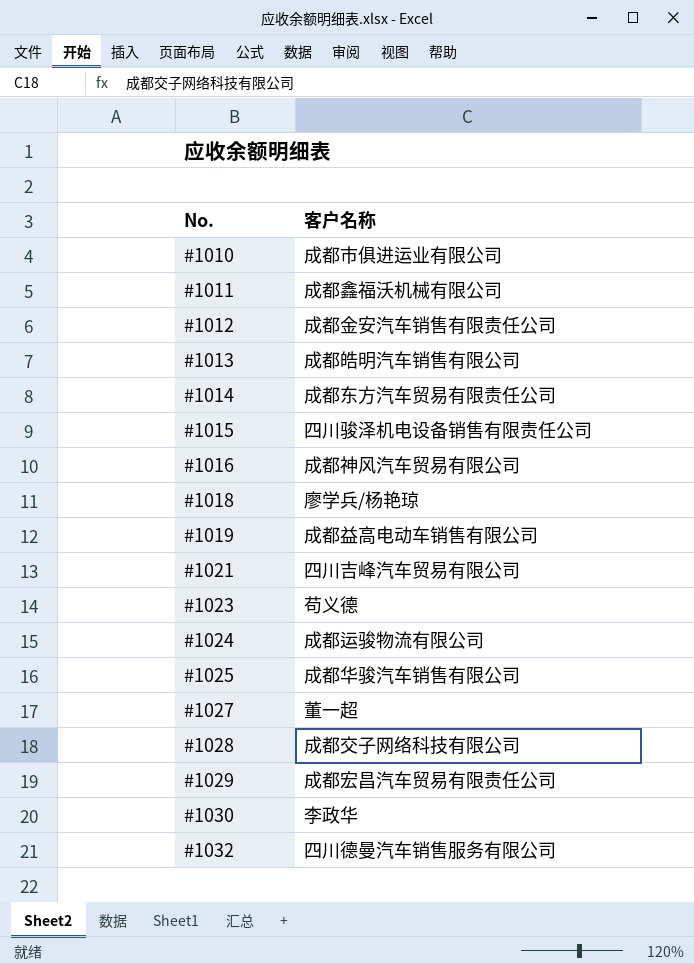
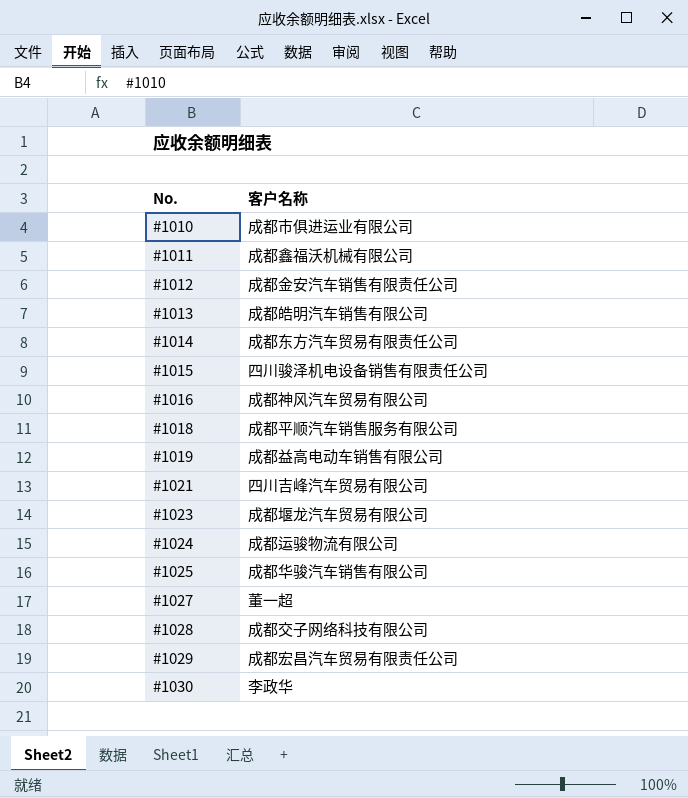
row #1032: 四川德曼汽车销售服务有限公司 -> none
#1018 | 客户名称: 廖学兵/杨艳琼 -> 成都平顺汽车销售服务有限公司
#1023 | 客户名称: 苟义德 -> 成都堰龙汽车贸易有限公司

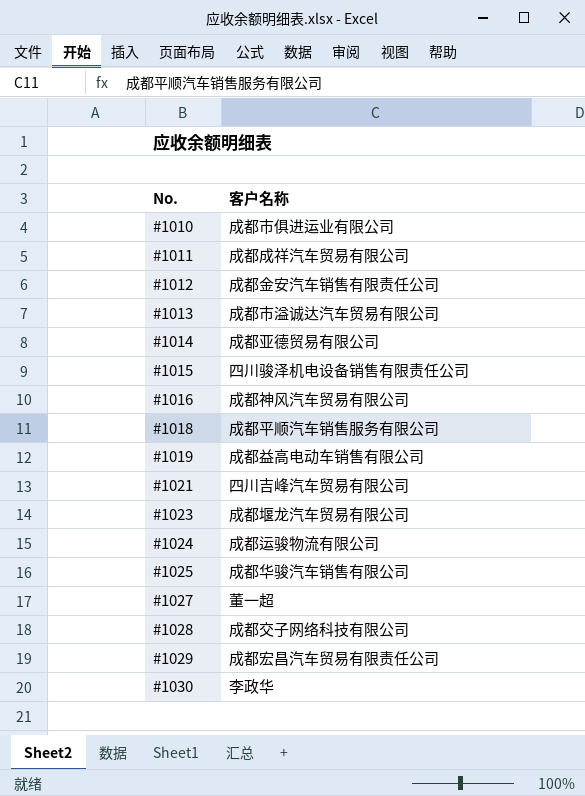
#1011 | 客户名称: 成都鑫福沃机械有限公司 -> 成都成祥汽车贸易有限公司
#1013 | 客户名称: 成都皓明汽车销售有限公司 -> 成都市溢诚达汽车贸易有限公司
#1014 | 客户名称: 成都东方汽车贸易有限责任公司 -> 成都亚德贸易有限公司

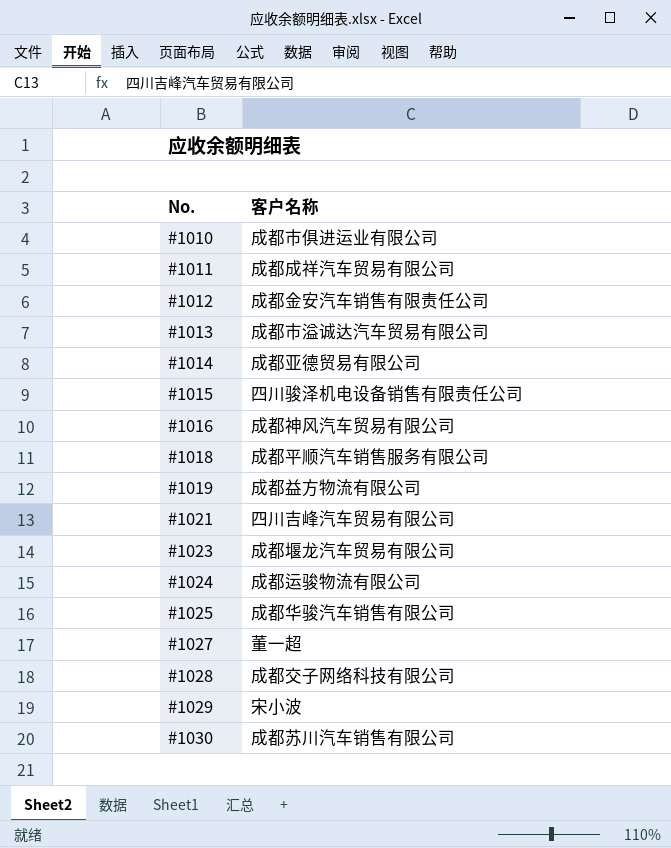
#1019 | 客户名称: 成都益高电动车销售有限公司 -> 成都益方物流有限公司
#1029 | 客户名称: 成都宏昌汽车贸易有限责任公司 -> 宋小波
#1030 | 客户名称: 李政华 -> 成都苏川汽车销售有限公司

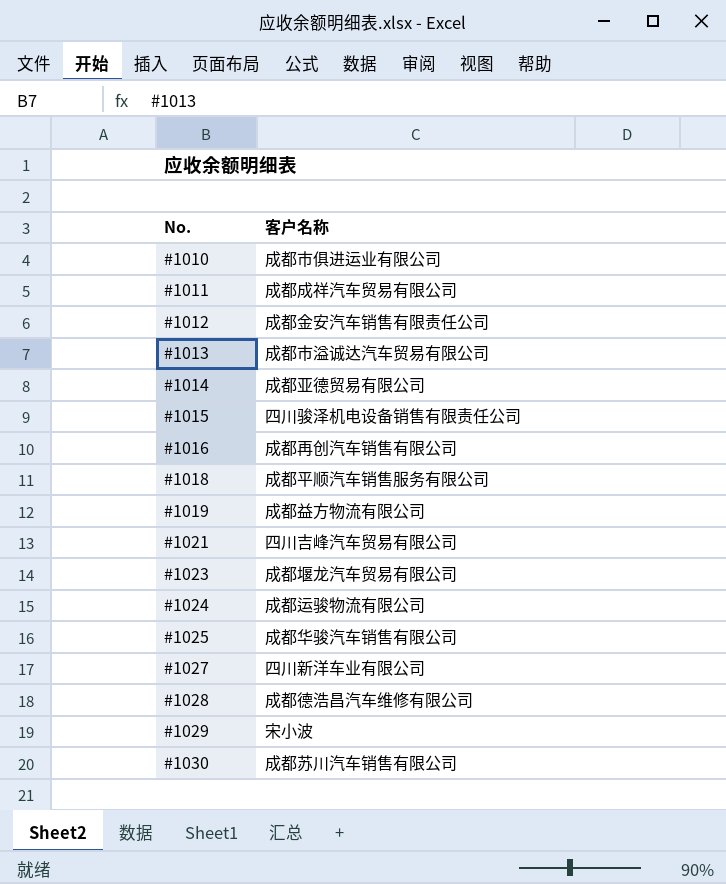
#1016 | 客户名称: 成都神风汽车贸易有限公司 -> 成都再创汽车销售有限公司
#1027 | 客户名称: 董一超 -> 四川新洋车业有限公司
#1028 | 客户名称: 成都交子网络科技有限公司 -> 成都德浩昌汽车维修有限公司

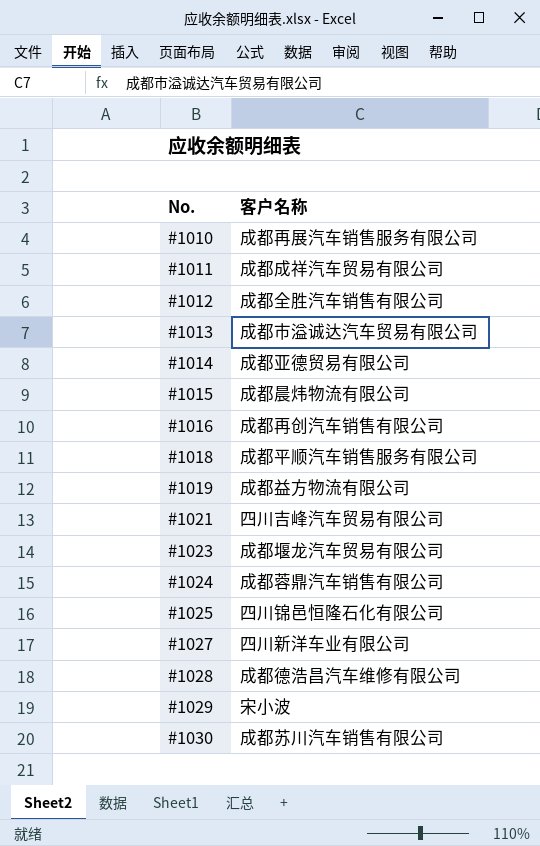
#1010 | 客户名称: 成都市俱进运业有限公司 -> 成都再展汽车销售服务有限公司
#1012 | 客户名称: 成都金安汽车销售有限责任公司 -> 成都全胜汽车销售有限公司
#1015 | 客户名称: 四川骏泽机电设备销售有限责任公司 -> 成都晨炜物流有限公司
#1024 | 客户名称: 成都运骏物流有限公司 -> 成都蓉鼎汽车销售有限公司
#1025 | 客户名称: 成都华骏汽车销售有限公司 -> 四川锦邑恒隆石化有限公司

